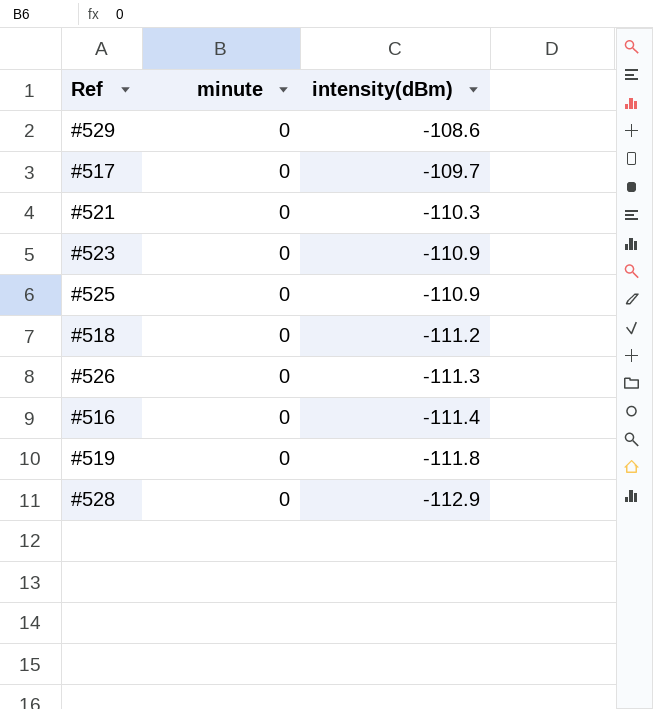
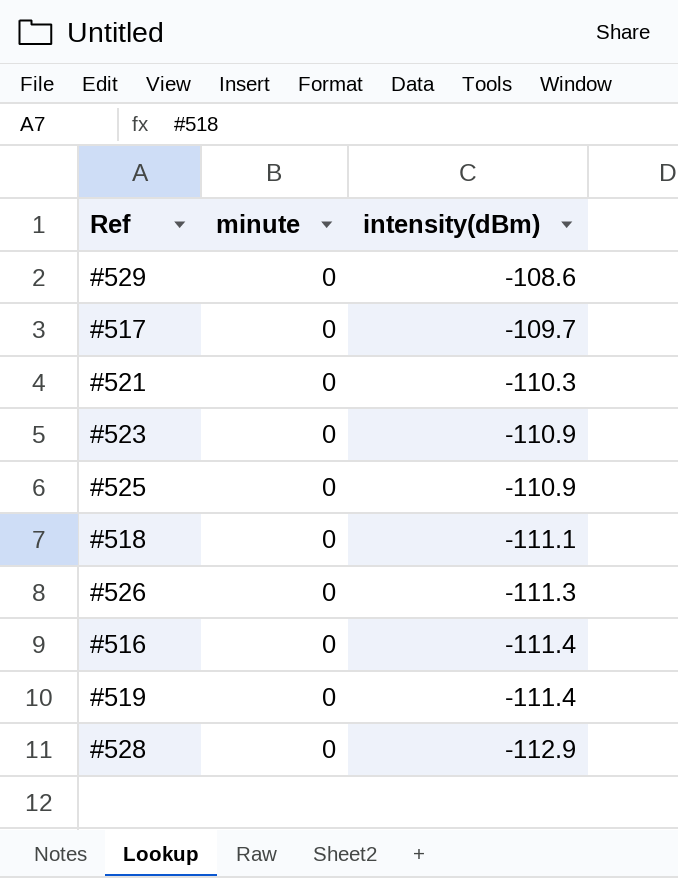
#518 | intensity(dBm): -111.2 -> -111.1
#519 | intensity(dBm): -111.8 -> -111.4

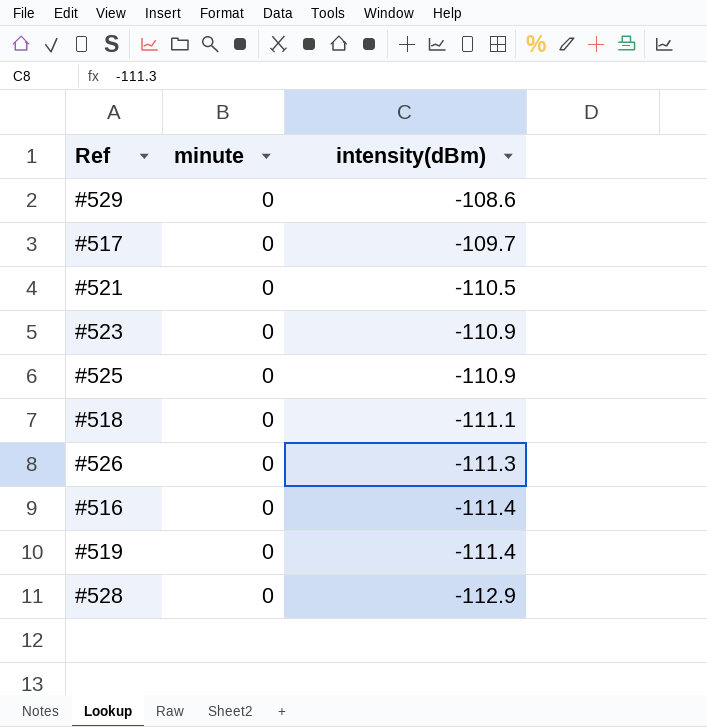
#521 | intensity(dBm): -110.3 -> -110.5

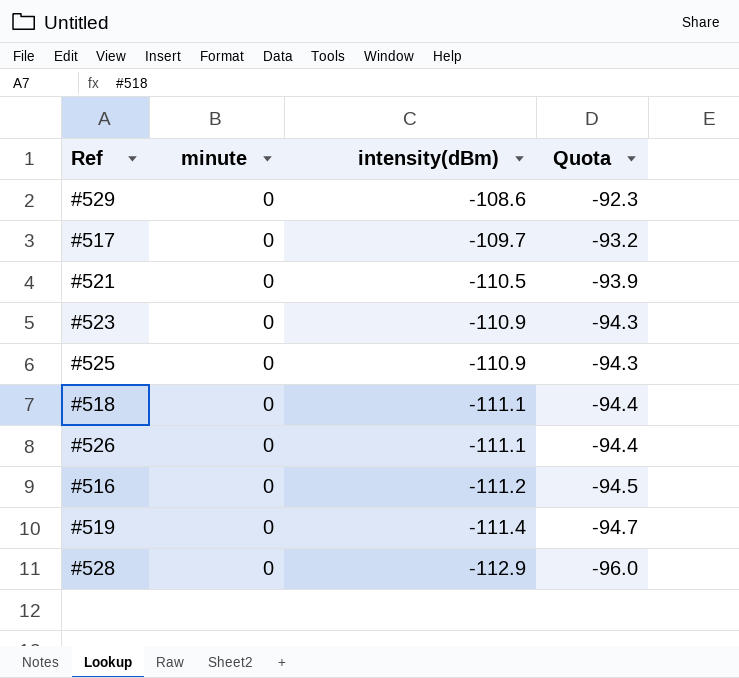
column Quota | formula: none -> [intensity(dBm)] * 0.85
#526 | intensity(dBm): -111.3 -> -111.1
#516 | intensity(dBm): -111.4 -> -111.2

